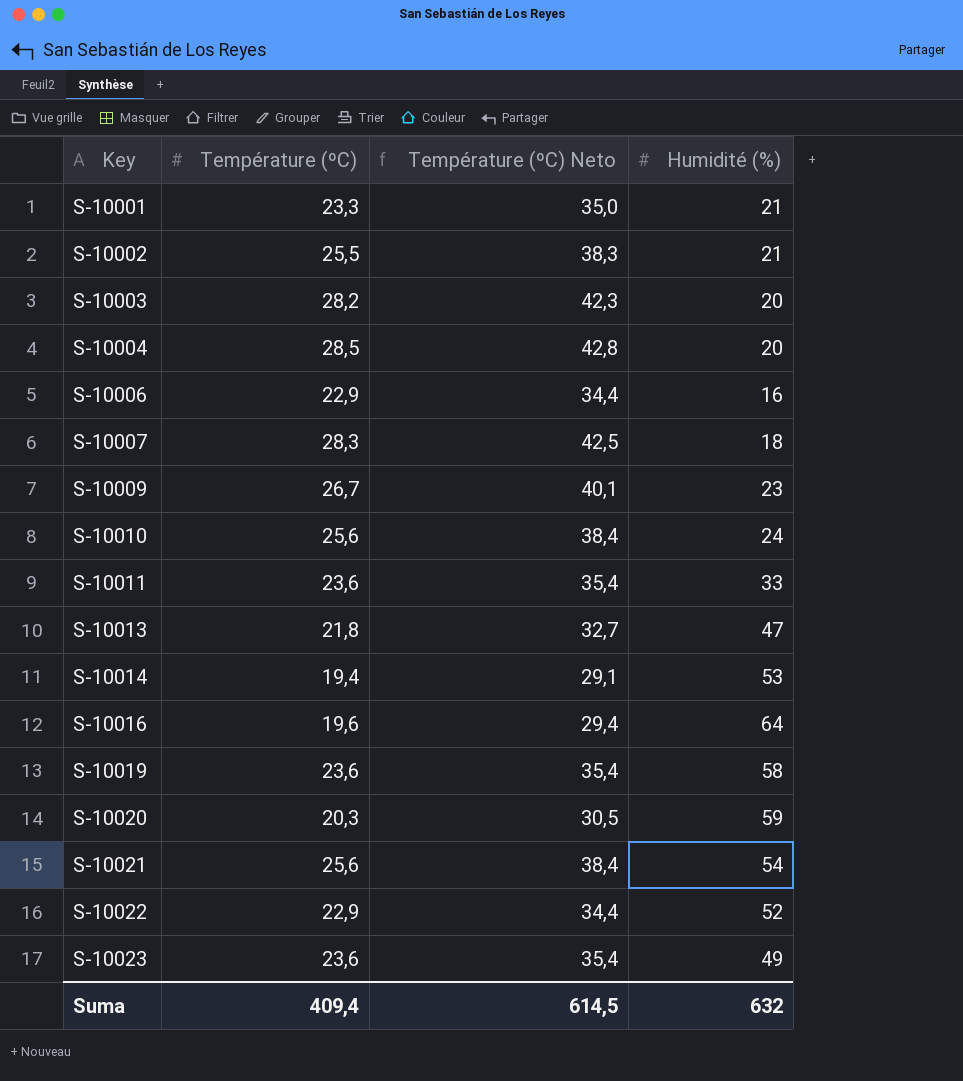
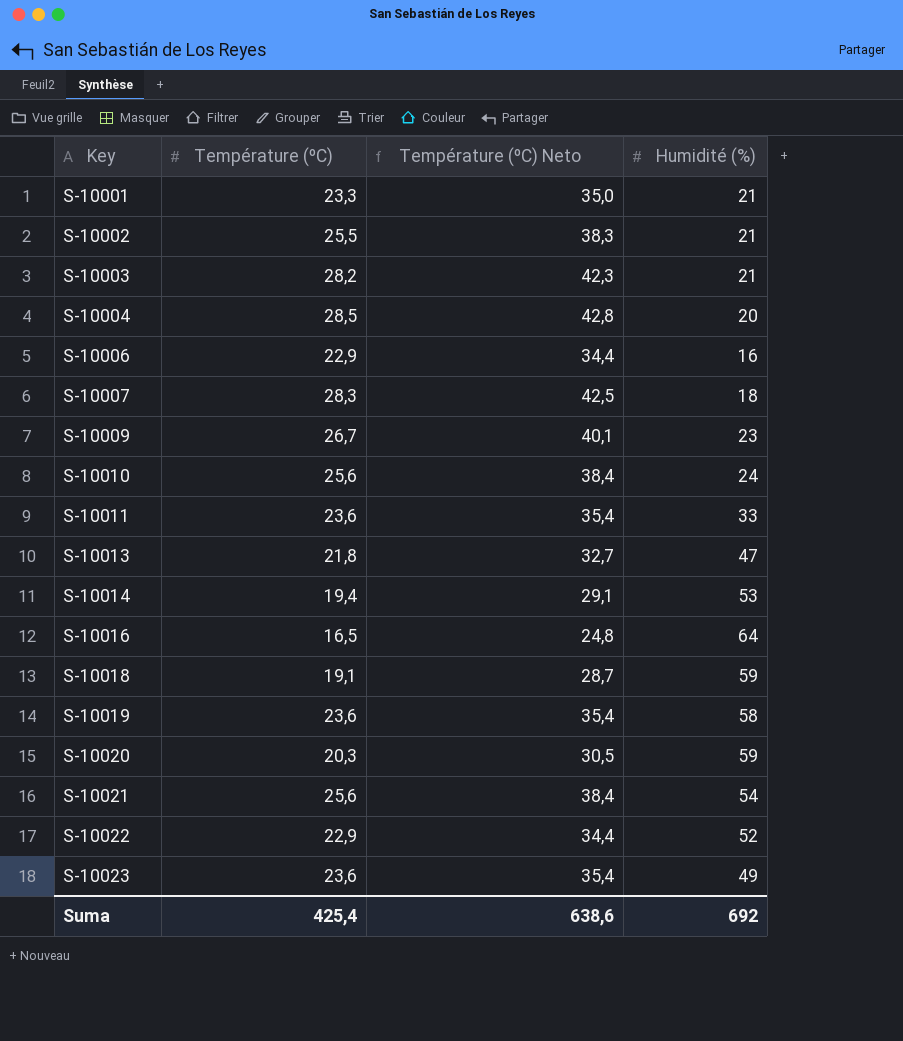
S-10003 | Humidité (%): 20 -> 21
S-10016 | Température (ºC): 19,6 -> 16,5
S-10016 | Température (ºC) Neto: 29,4 -> 24,8
row S-10018: none -> 19,1 | 28,7 | 59
Suma | Température (ºC): 409,4 -> 425,4
Suma | Température (ºC) Neto: 614,5 -> 638,6
Suma | Humidité (%): 632 -> 692

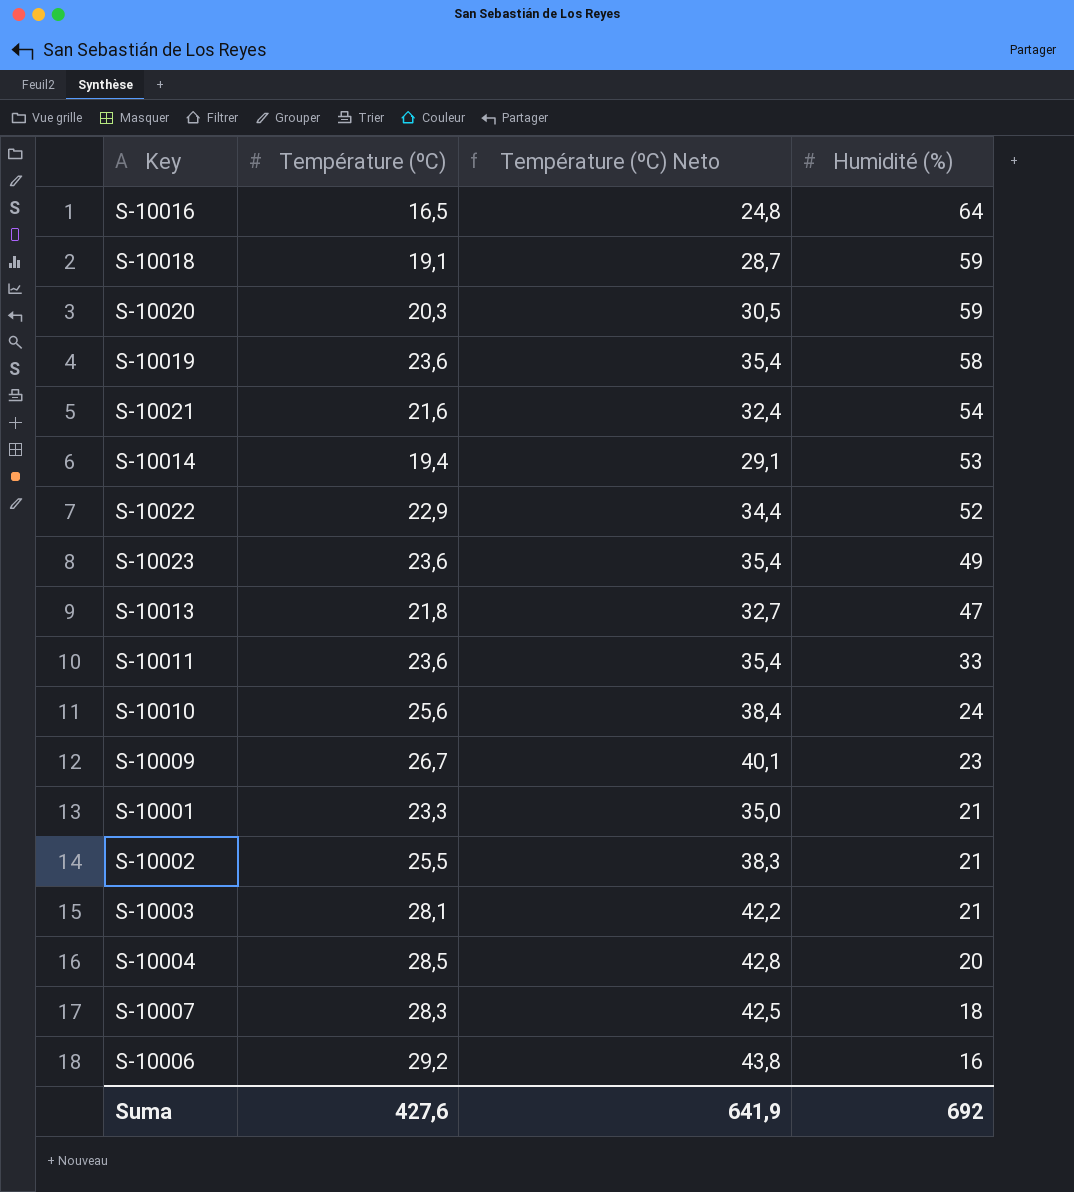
row order: Key ascending -> Humidité (%) descending
S-10021 | Température (ºC): 25,6 -> 21,6
S-10021 | Température (ºC) Neto: 38,4 -> 32,4
S-10003 | Température (ºC): 28,2 -> 28,1
S-10003 | Température (ºC) Neto: 42,3 -> 42,2
S-10006 | Température (ºC): 22,9 -> 29,2
S-10006 | Température (ºC) Neto: 34,4 -> 43,8
Suma | Température (ºC): 425,4 -> 427,6
Suma | Température (ºC) Neto: 638,6 -> 641,9

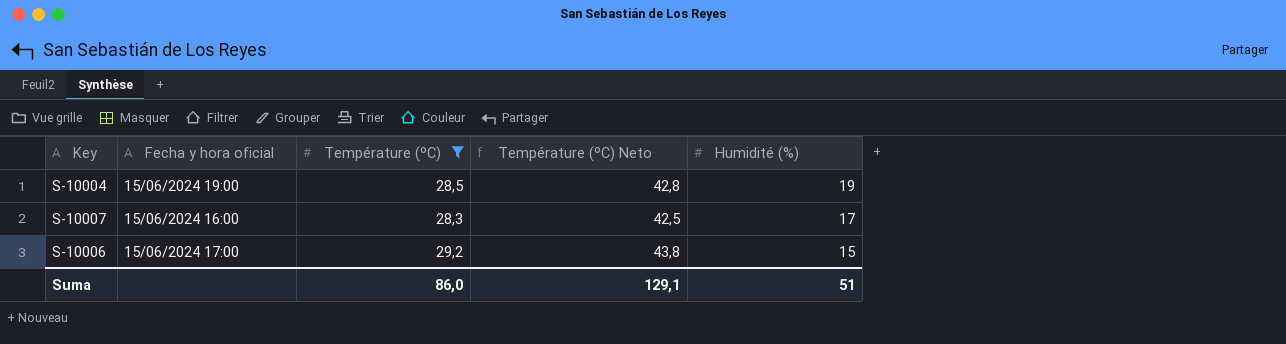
filter: none -> Température (ºC) >= 28,3
column Fecha y hora oficial | position: none -> 2
S-10004 | Humidité (%): 20 -> 19
S-10007 | Humidité (%): 18 -> 17
S-10006 | Humidité (%): 16 -> 15
Suma | Température (ºC): 427,6 -> 86,0
Suma | Température (ºC) Neto: 641,9 -> 129,1
Suma | Humidité (%): 692 -> 51

